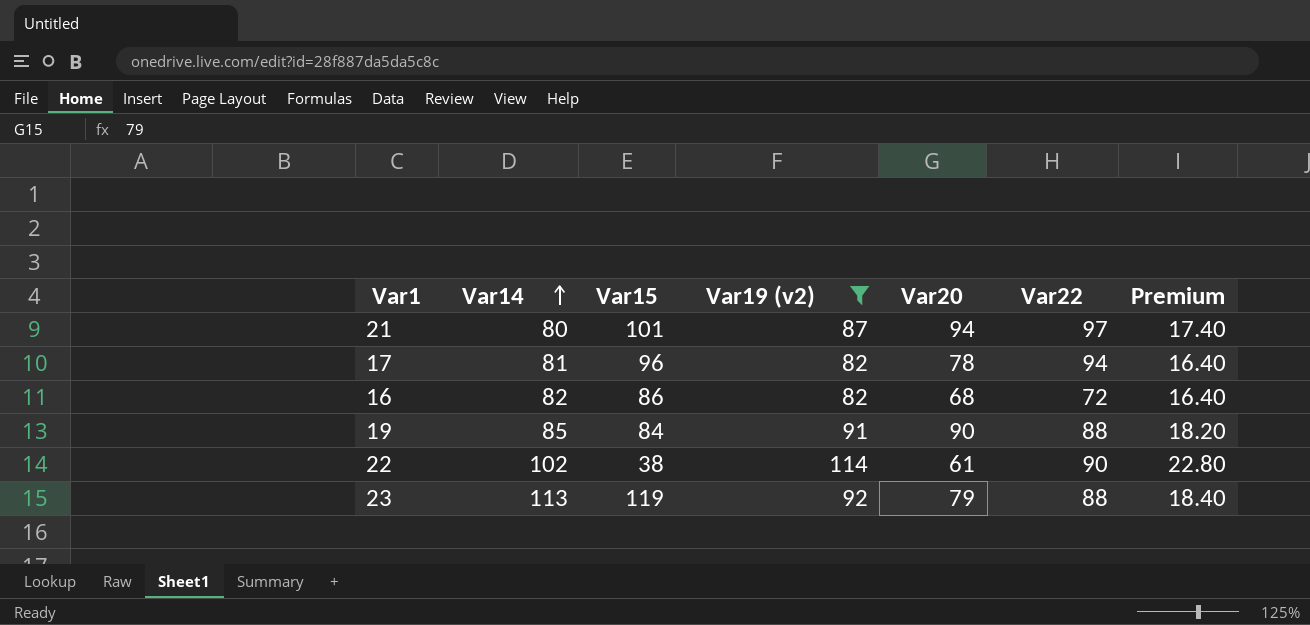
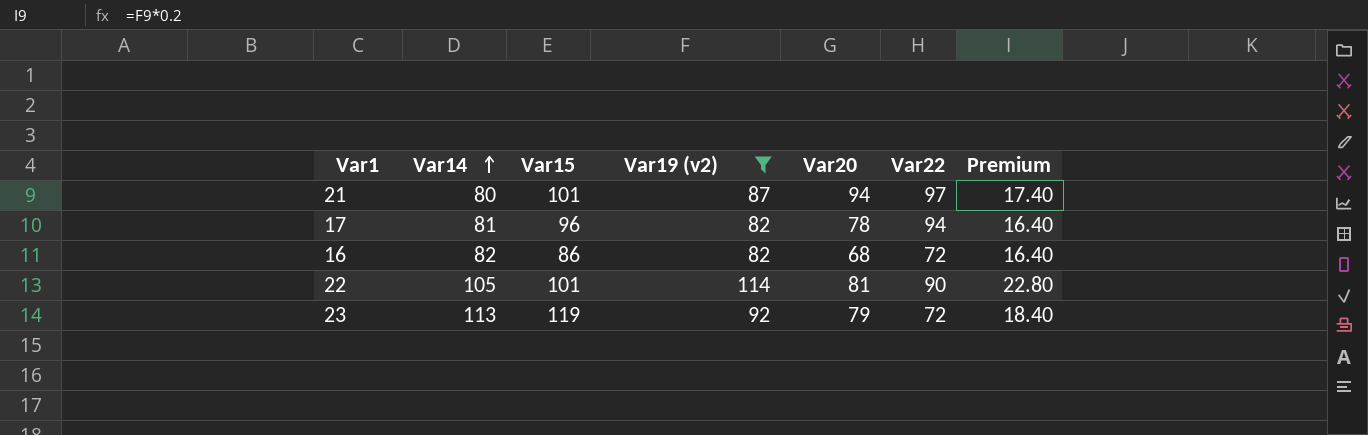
row 19: 85 | 84 | 91 | 90 | 88 | 18.20 -> none
22 | Var14: 102 -> 105
22 | Var15: 38 -> 101
22 | Var20: 61 -> 81
23 | Var22: 88 -> 72

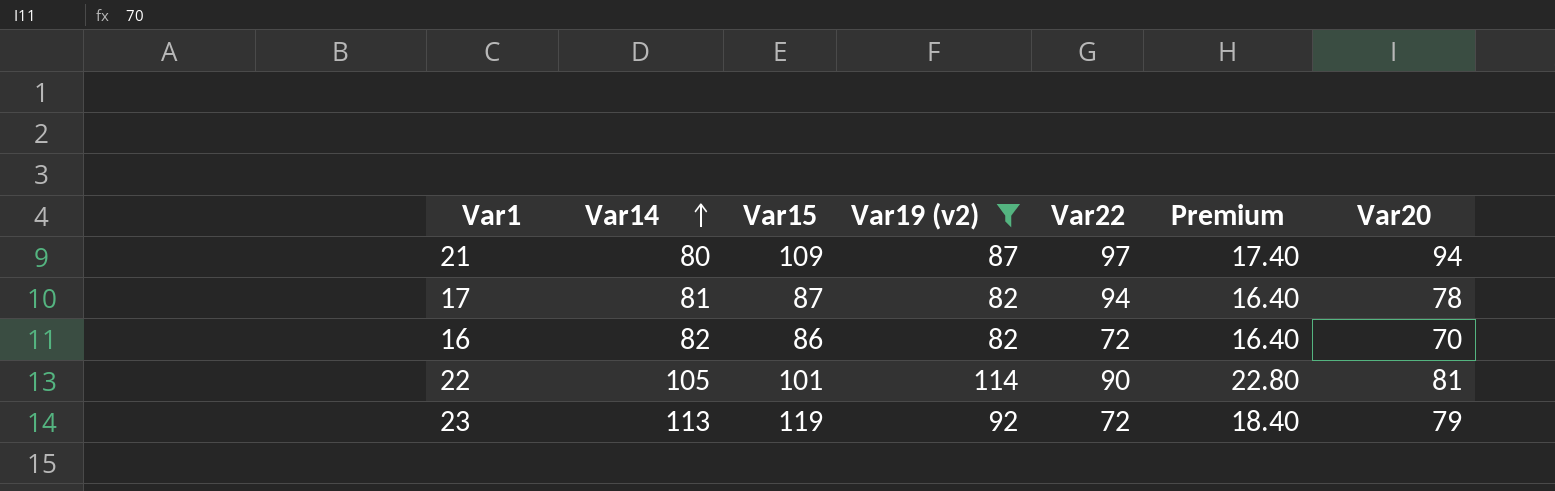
column Var20 | position: 5 -> 7
21 | Var15: 101 -> 109
17 | Var15: 96 -> 87
16 | Var20: 68 -> 70

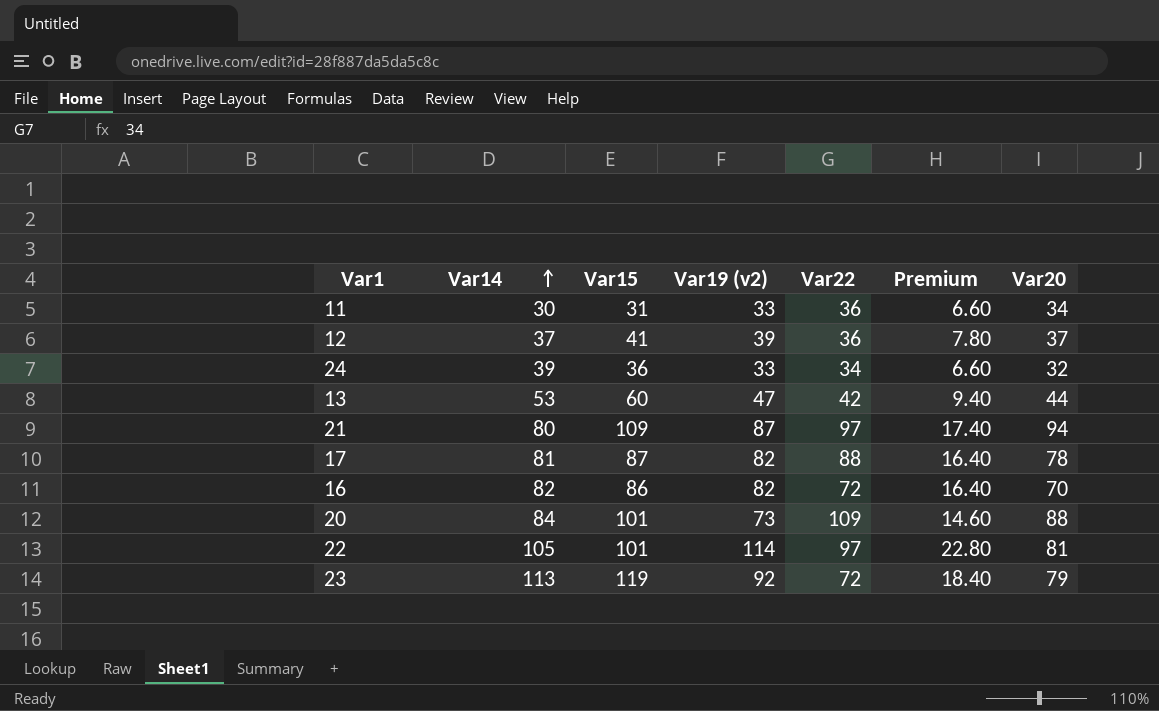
filter: Var19 (v2) >= 82 -> none
17 | Var22: 94 -> 88
22 | Var22: 90 -> 97

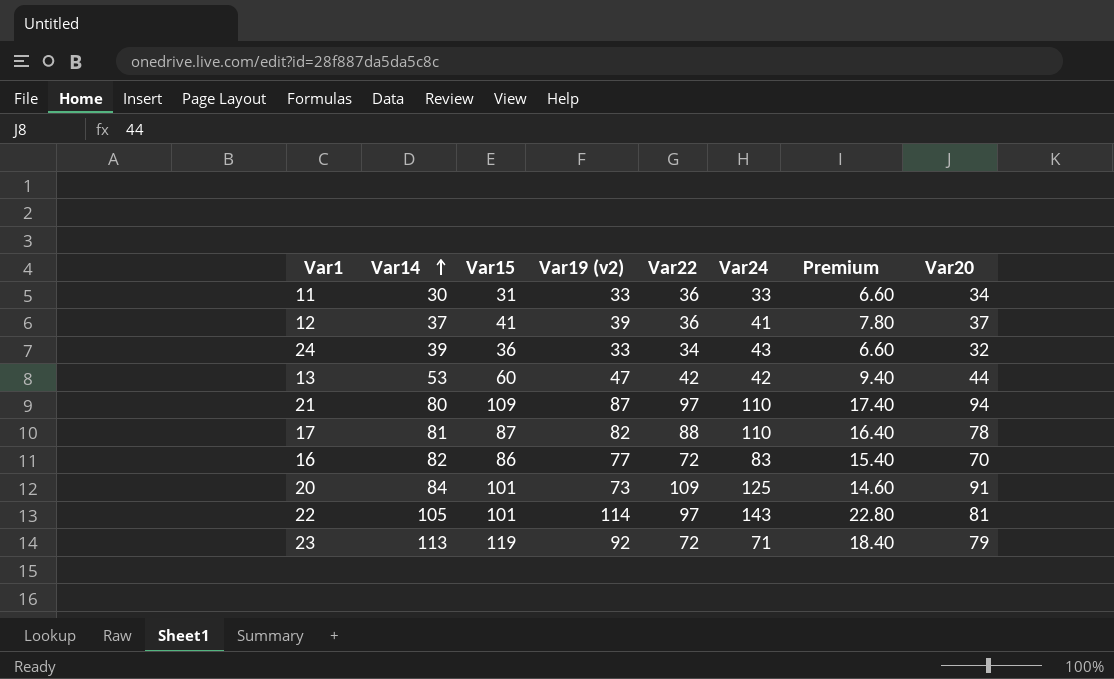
column Var24 | position: none -> 6
16 | Var19 (v2): 82 -> 77
16 | Premium: 16.40 -> 15.40
20 | Var20: 88 -> 91

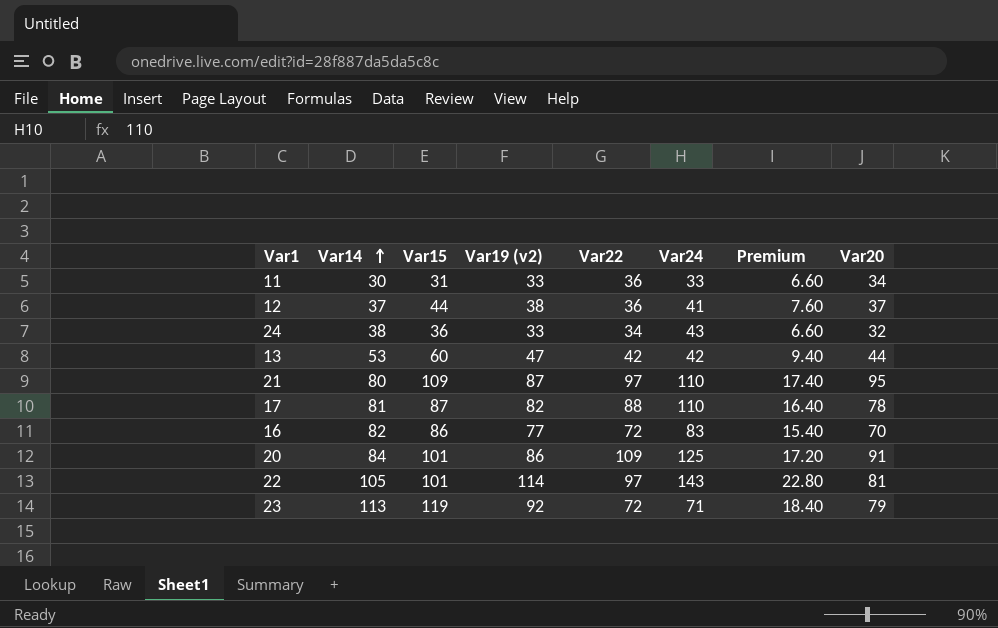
12 | Var15: 41 -> 44
12 | Var19 (v2): 39 -> 38
12 | Premium: 7.80 -> 7.60
24 | Var14: 39 -> 38
21 | Var20: 94 -> 95
20 | Var19 (v2): 73 -> 86
20 | Premium: 14.60 -> 17.20

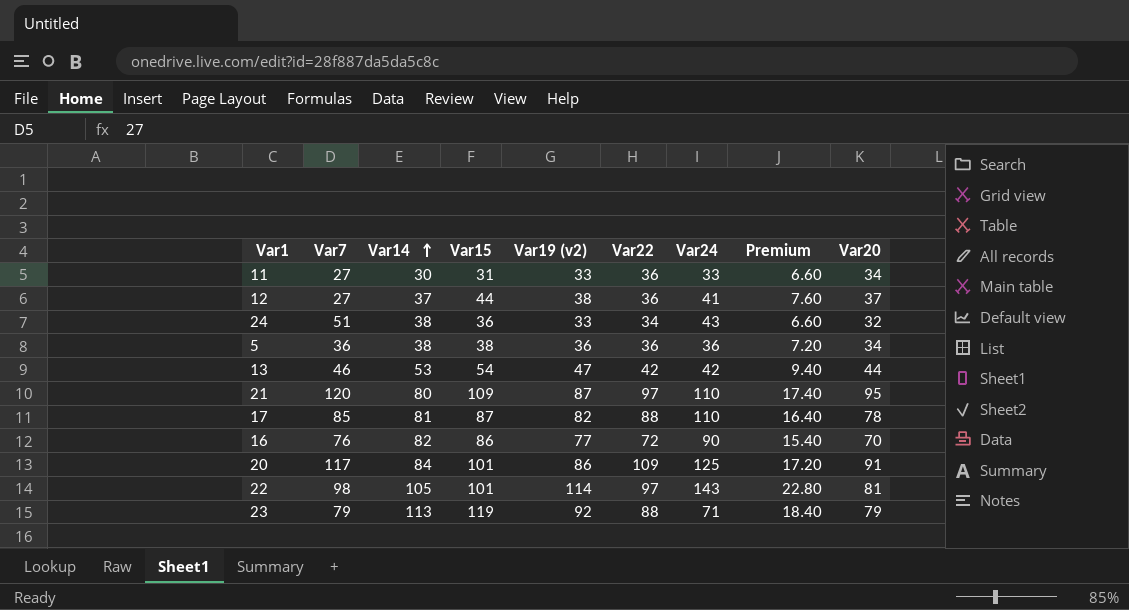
column Var7 | position: none -> 2
row 5: none -> 36 | 38 | 38 | 36 | 36 | 36 | 7.20 | 34
13 | Var15: 60 -> 54
16 | Var24: 83 -> 90
23 | Var22: 72 -> 88

